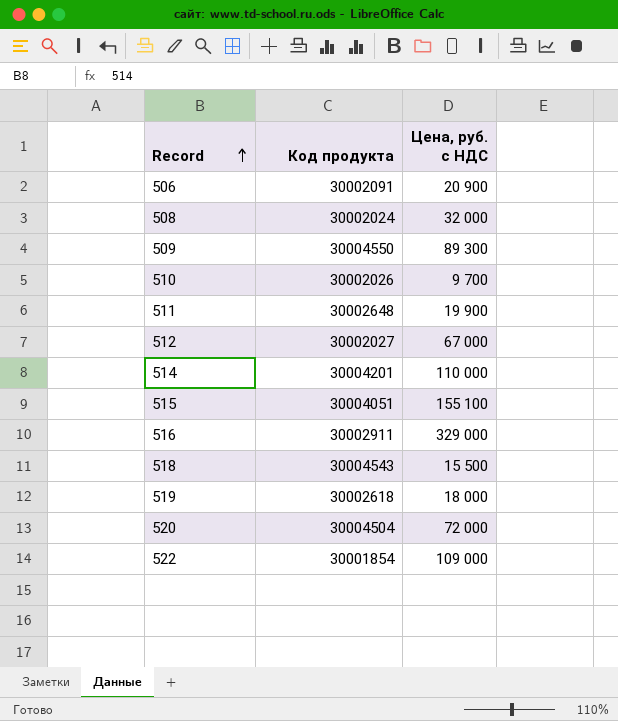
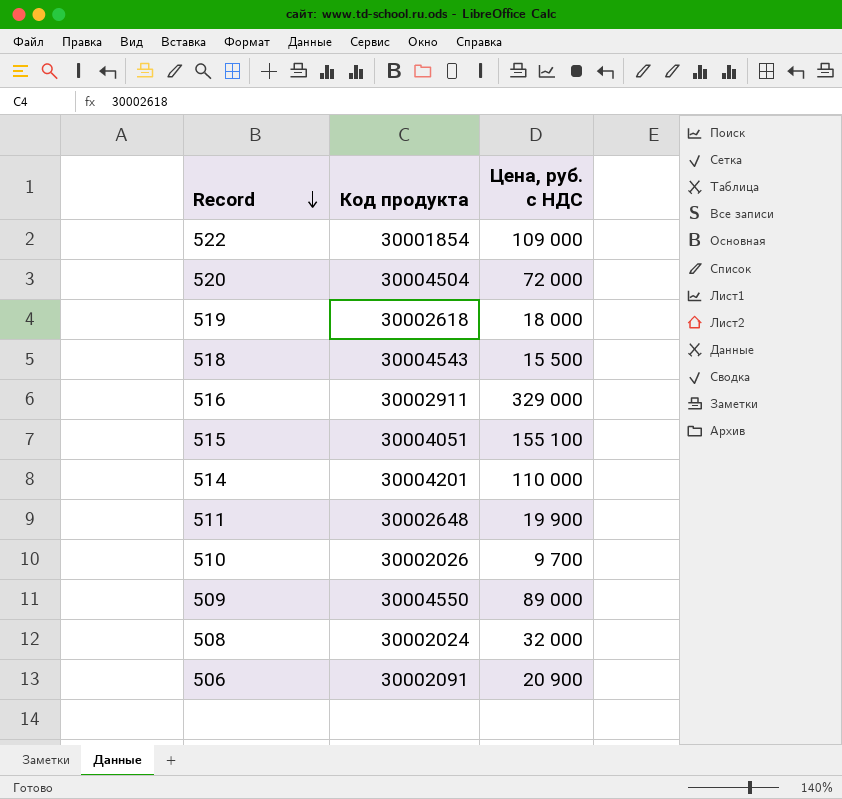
row order: Record ascending -> Record descending
row 512: 30002027 | 67 000 -> none
509 | Цена, руб. с НДС: 89 300 -> 89 000

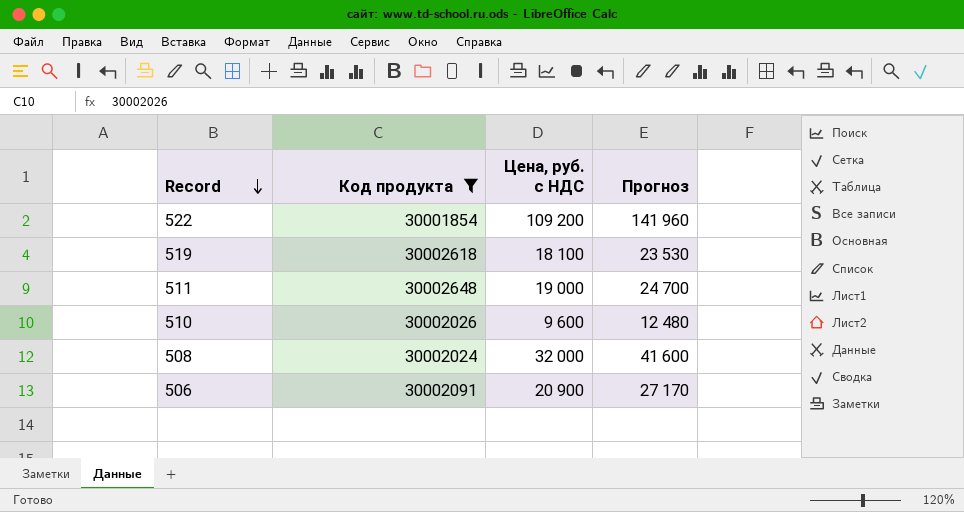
filter: none -> Код продукта <= 30002648
column Прогноз | formula: none -> [Цена, руб. с НДС] * 1,3
522 | Цена, руб. с НДС: 109 000 -> 109 200
519 | Цена, руб. с НДС: 18 000 -> 18 100
511 | Цена, руб. с НДС: 19 900 -> 19 000
510 | Цена, руб. с НДС: 9 700 -> 9 600

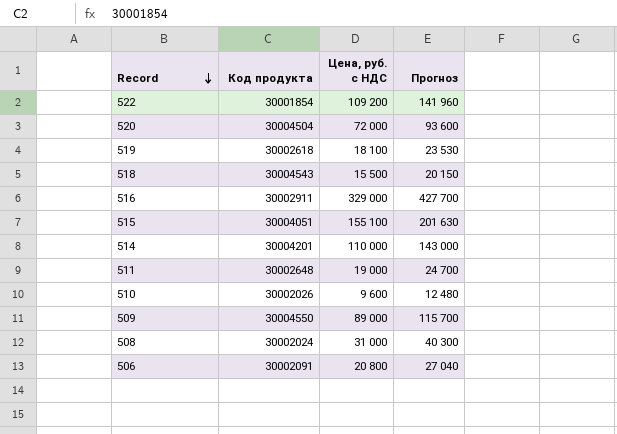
filter: Код продукта <= 30002648 -> none
508 | Цена, руб. с НДС: 32 000 -> 31 000
508 | Прогноз: 41 600 -> 40 300
506 | Цена, руб. с НДС: 20 900 -> 20 800
506 | Прогноз: 27 170 -> 27 040

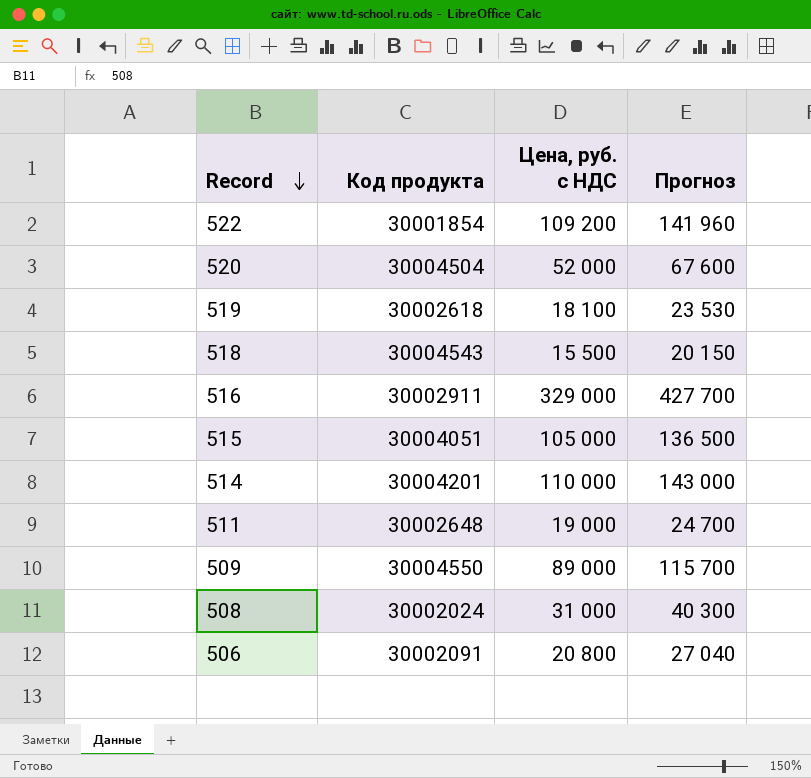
row 510: 30002026 | 9 600 | 12 480 -> none
520 | Цена, руб. с НДС: 72 000 -> 52 000
520 | Прогноз: 93 600 -> 67 600
515 | Цена, руб. с НДС: 155 100 -> 105 000
515 | Прогноз: 201 630 -> 136 500

